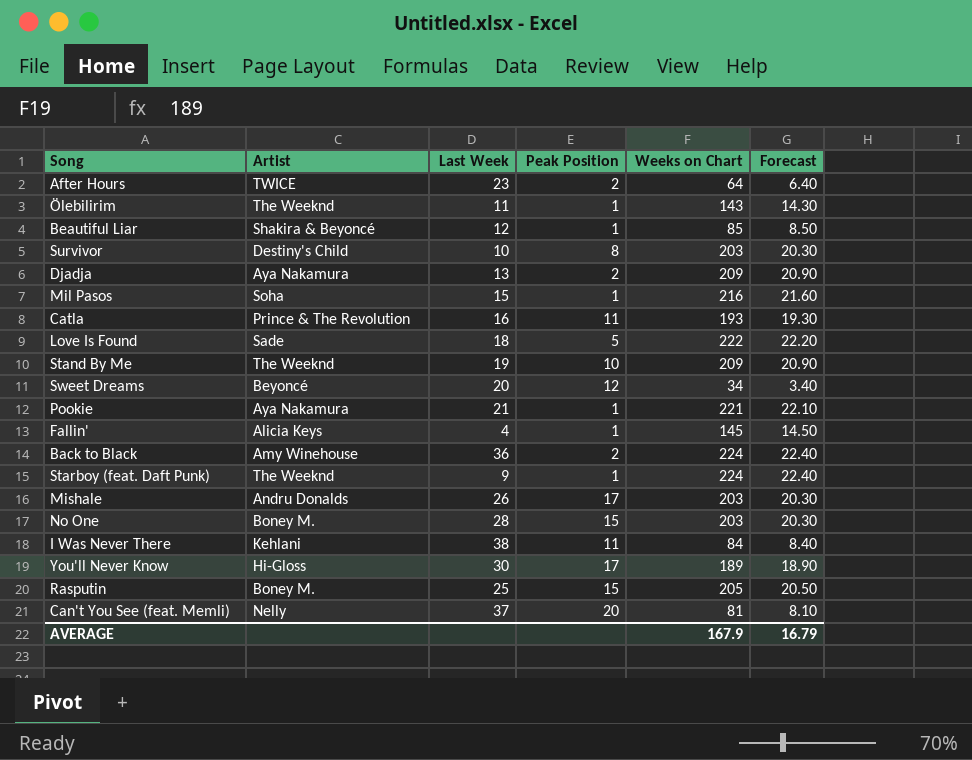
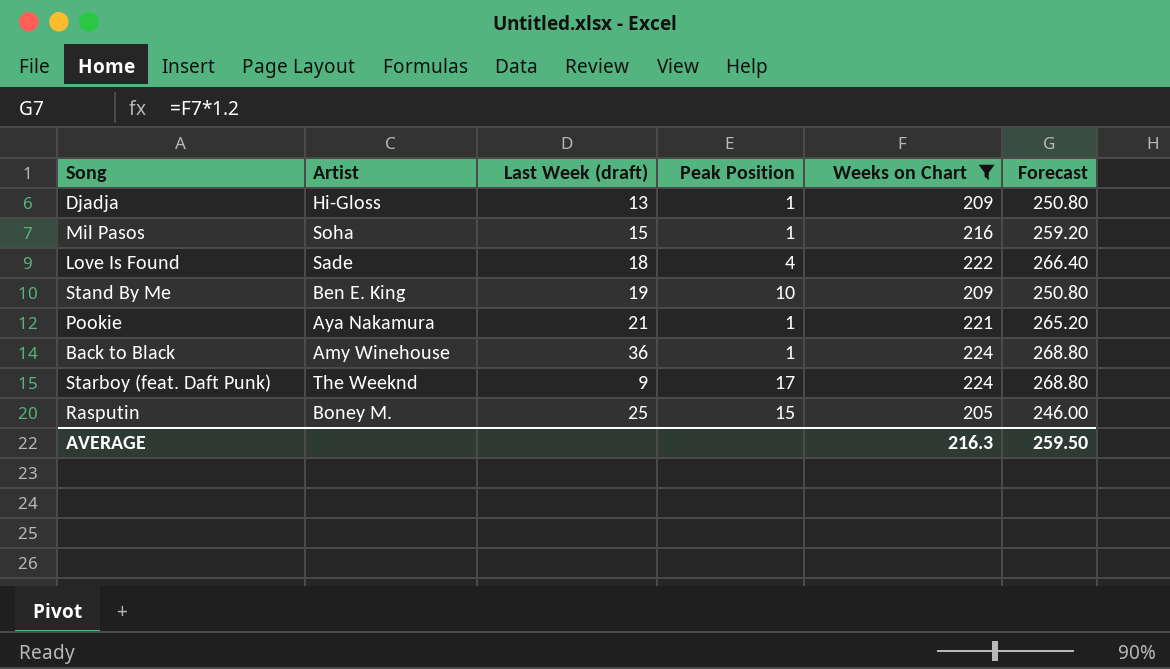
filter: none -> Weeks on Chart >= 205
column name: Last Week -> Last Week (draft)
column Forecast | formula: [Weeks on Chart] * 0.1 -> [Weeks on Chart] * 1.2
Djadja | Artist: Aya Nakamura -> Hi-Gloss
Djadja | Peak Position: 2 -> 1
Love Is Found | Peak Position: 5 -> 4
Stand By Me | Artist: The Weeknd -> Ben E. King
Back to Black | Peak Position: 2 -> 1
Starboy (feat. Daft Punk) | Peak Position: 1 -> 17
AVERAGE | Weeks on Chart: 167.9 -> 216.3
AVERAGE | Forecast: 16.79 -> 259.50

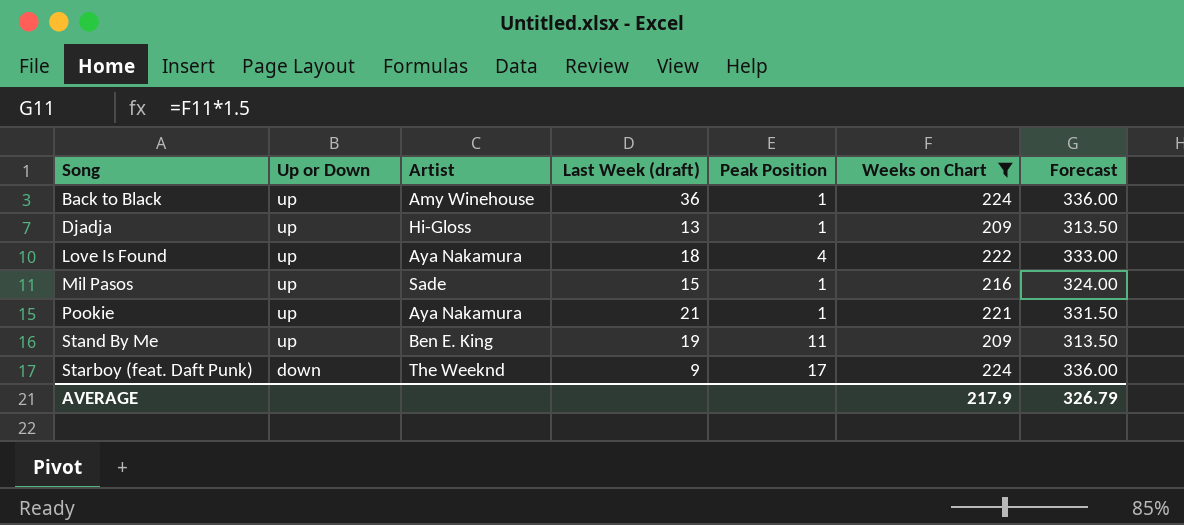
row order: none -> Song ascending
column Up or Down | position: none -> 2
column Forecast | formula: [Weeks on Chart] * 1.2 -> [Weeks on Chart] * 1.5
row Rasputin: Boney M. | 25 | 15 | 205 | 246.00 -> none
Love Is Found | Artist: Sade -> Aya Nakamura
Mil Pasos | Artist: Soha -> Sade
Stand By Me | Peak Position: 10 -> 11
AVERAGE | Weeks on Chart: 216.3 -> 217.9
AVERAGE | Forecast: 259.50 -> 326.79

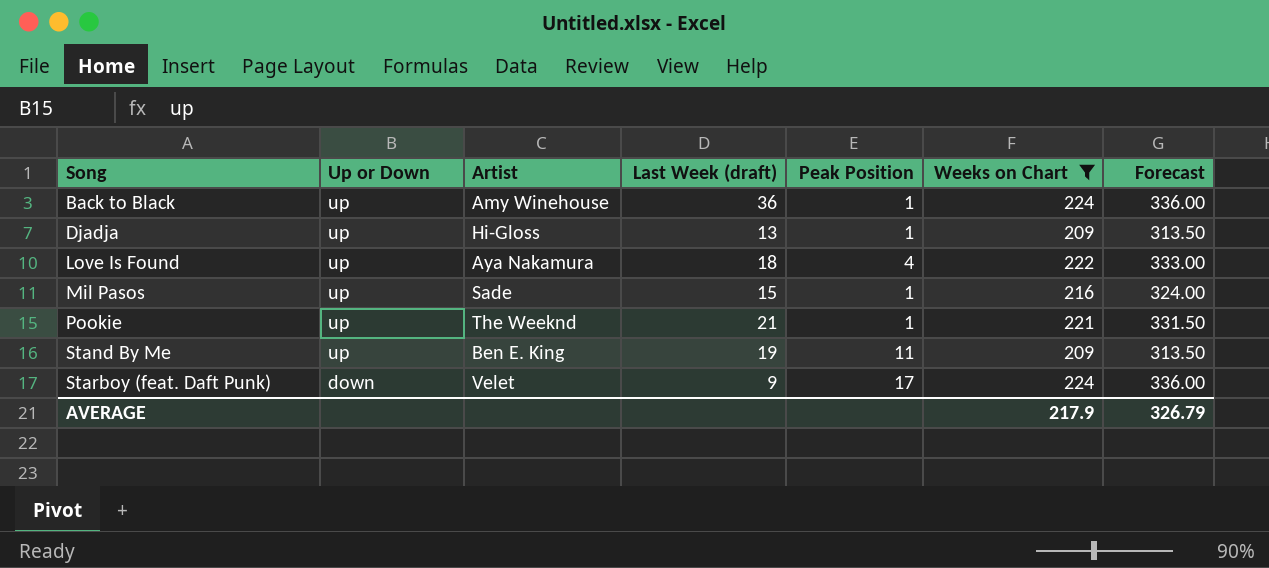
Pookie | Artist: Aya Nakamura -> The Weeknd
Starboy (feat. Daft Punk) | Artist: The Weeknd -> Velet

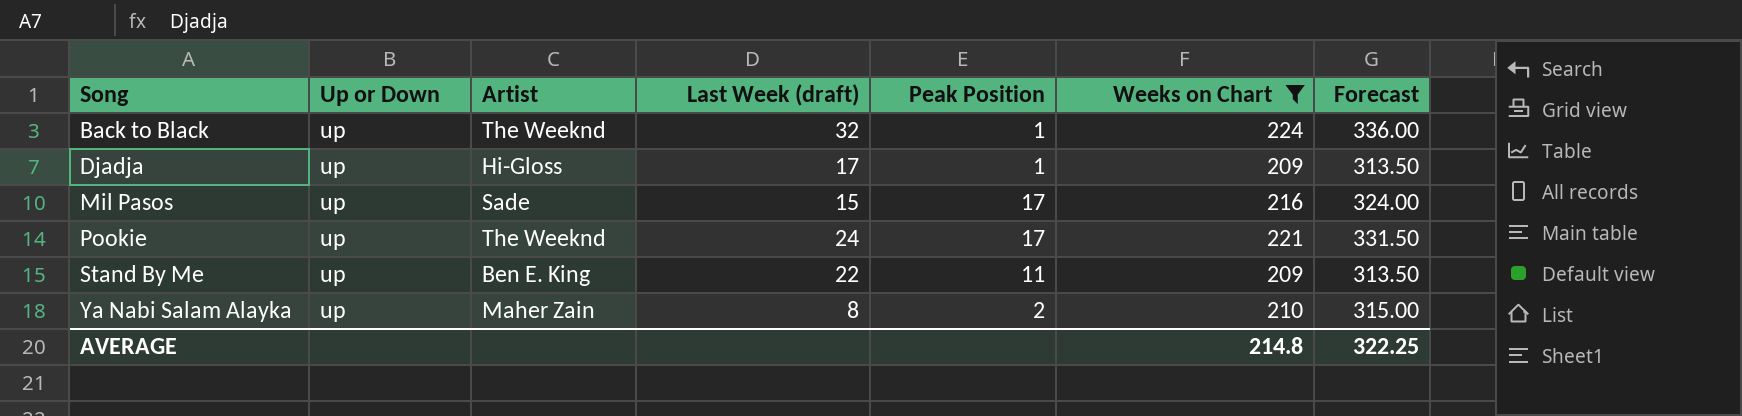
row Love Is Found: up | Aya Nakamura | 18 | 4 | 222 | 333.00 -> none
row Starboy (feat. Daft Punk): down | Velet | 9 | 17 | 224 | 336.00 -> none
Back to Black | Artist: Amy Winehouse -> The Weeknd
Back to Black | Last Week (draft): 36 -> 32
Djadja | Last Week (draft): 13 -> 17
Mil Pasos | Peak Position: 1 -> 17
Pookie | Last Week (draft): 21 -> 24
Pookie | Peak Position: 1 -> 17
Stand By Me | Last Week (draft): 19 -> 22
row Ya Nabi Salam Alayka: none -> up | Maher Zain | 8 | 2 | 210 | 315.00
AVERAGE | Weeks on Chart: 217.9 -> 214.8
AVERAGE | Forecast: 326.79 -> 322.25

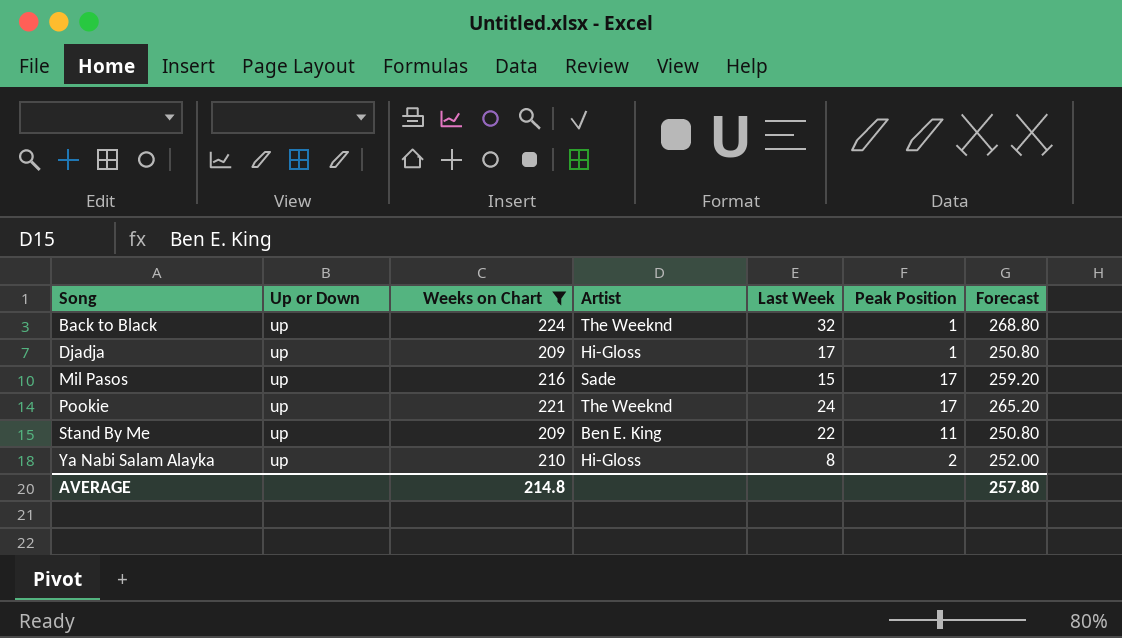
column Weeks on Chart | position: 6 -> 3
column name: Last Week (draft) -> Last Week
column Forecast | formula: [Weeks on Chart] * 1.5 -> [Weeks on Chart] * 1.2
Ya Nabi Salam Alayka | Artist: Maher Zain -> Hi-Gloss
AVERAGE | Forecast: 322.25 -> 257.80

